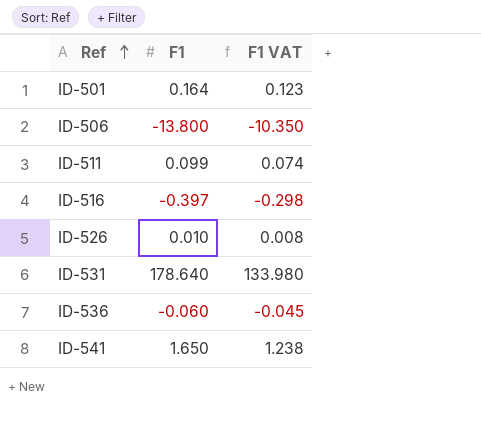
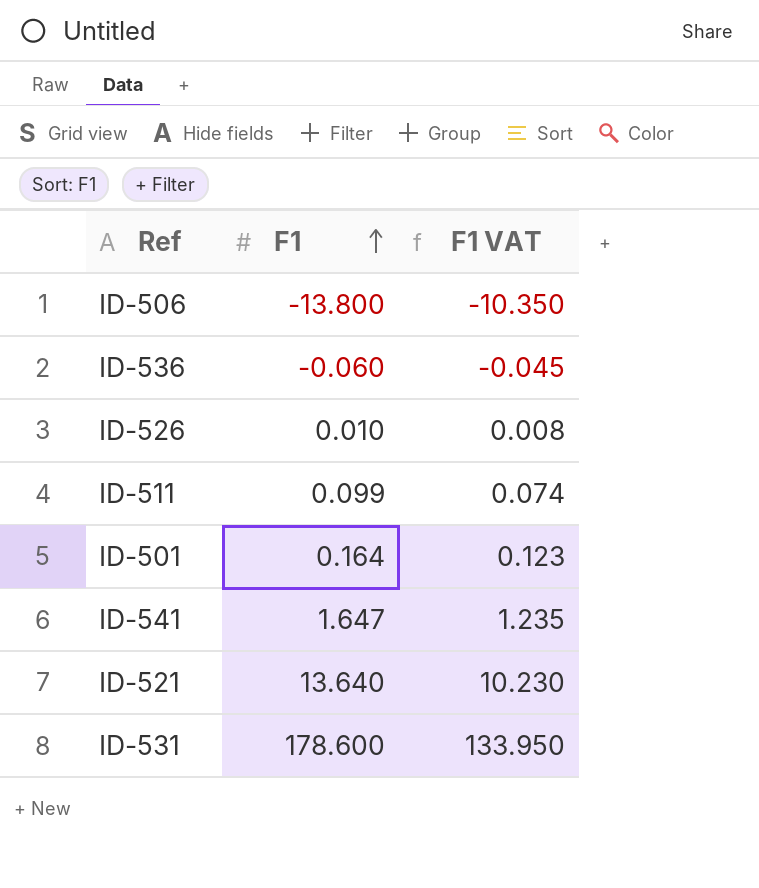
row order: Ref ascending -> F1 ascending
row ID-516: -0.397 | -0.298 -> none
ID-541 | F1: 1.650 -> 1.647
ID-541 | F1 VAT: 1.238 -> 1.235
row ID-521: none -> 13.640 | 10.230
ID-531 | F1: 178.640 -> 178.600
ID-531 | F1 VAT: 133.980 -> 133.950

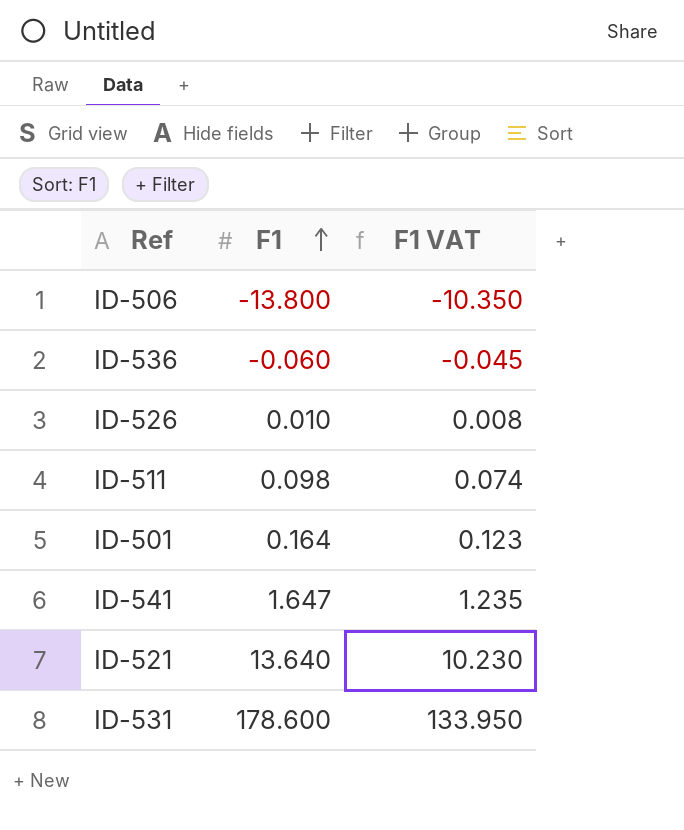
ID-511 | F1: 0.099 -> 0.098

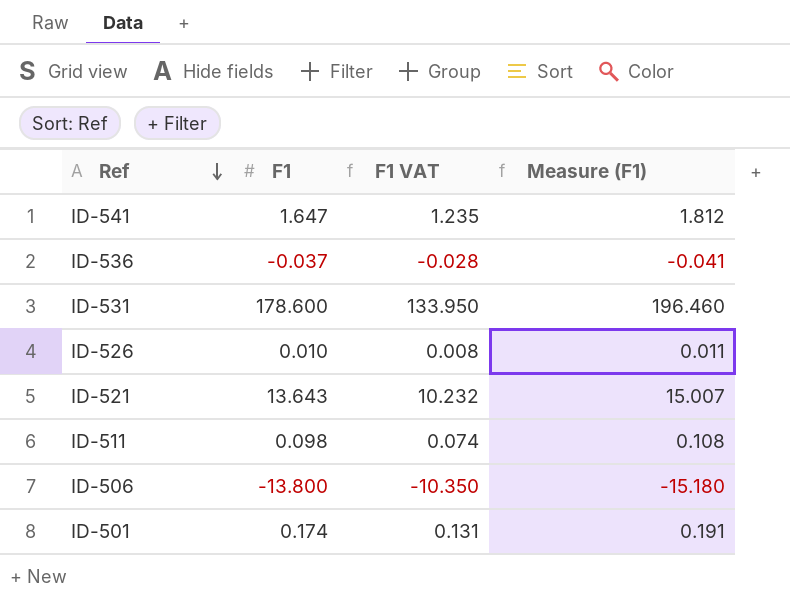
row order: F1 ascending -> Ref descending
column Measure (F1) | formula: none -> [F1] * 1.1
ID-536 | F1: -0.060 -> -0.037
ID-536 | F1 VAT: -0.045 -> -0.028
ID-521 | F1: 13.640 -> 13.643
ID-521 | F1 VAT: 10.230 -> 10.232
ID-501 | F1: 0.164 -> 0.174
ID-501 | F1 VAT: 0.123 -> 0.131

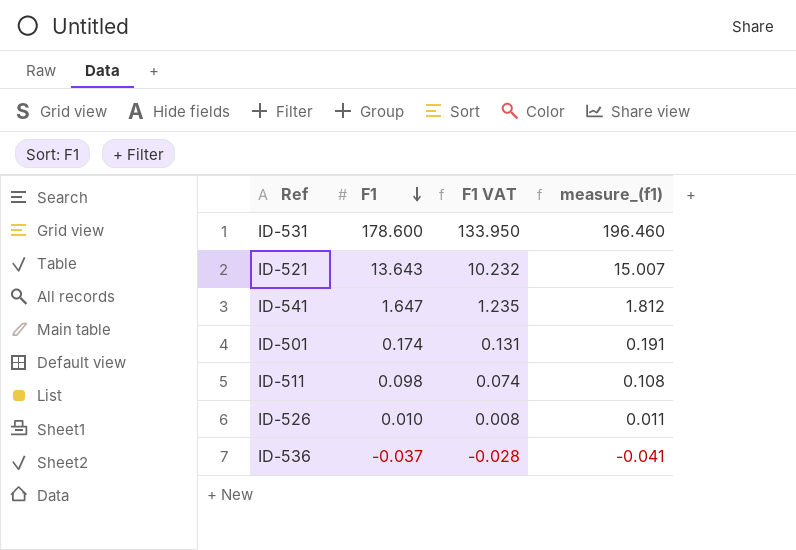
row order: Ref descending -> F1 descending
column name: Measure (F1) -> measure_(f1)
row ID-506: -13.800 | -10.350 | -15.180 -> none

